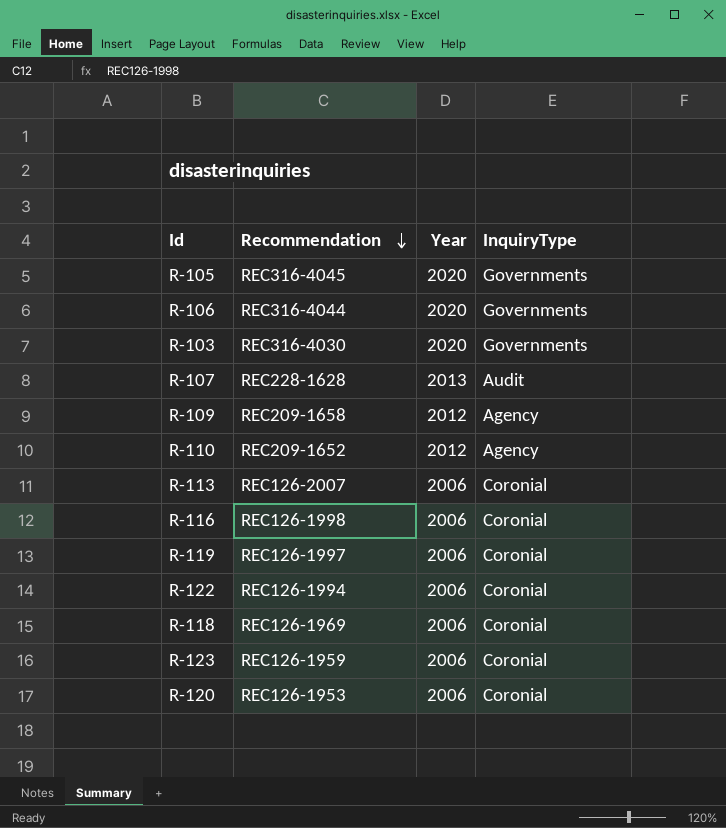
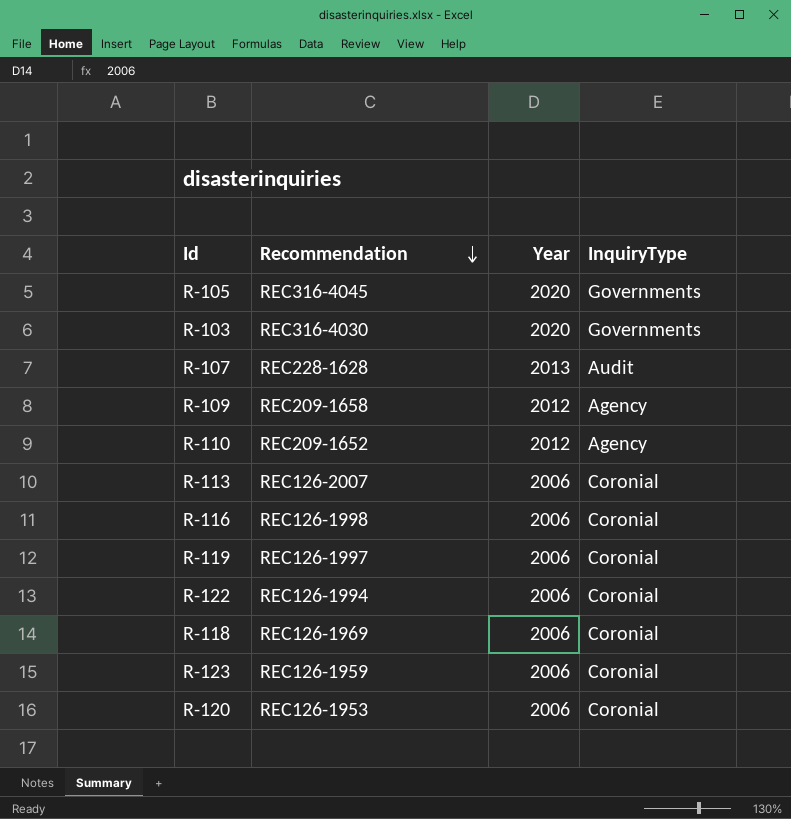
row R-106: REC316-4044 | 2020 | Governments -> none

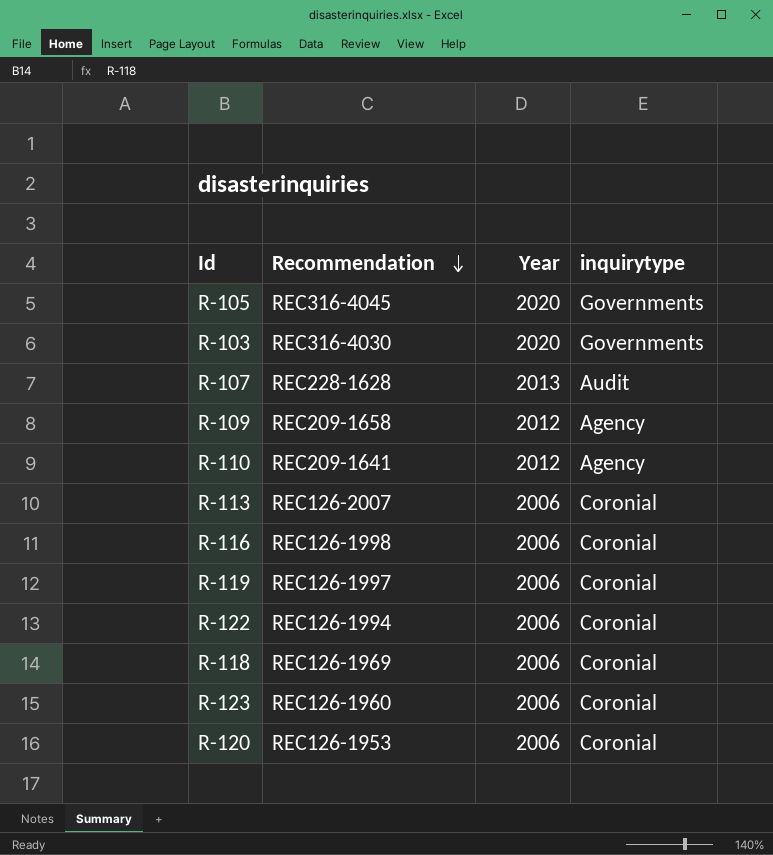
column name: InquiryType -> inquirytype
R-110 | Recommendation: REC209-1652 -> REC209-1641
R-123 | Recommendation: REC126-1959 -> REC126-1960

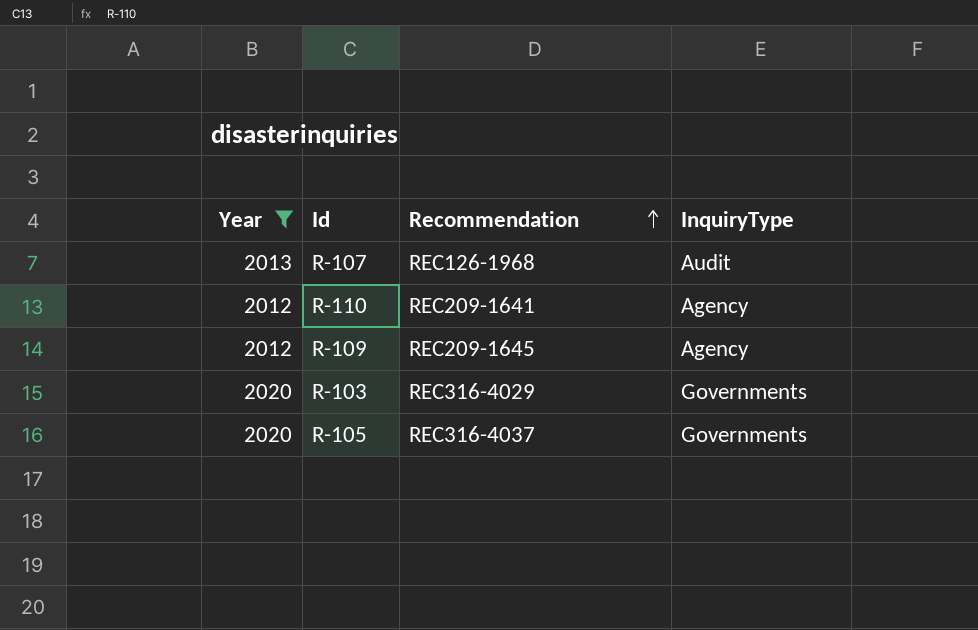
filter: none -> Year != 2006
row order: Recommendation descending -> Recommendation ascending
column Year | position: 3 -> 1
column name: inquirytype -> InquiryType
R-107 | Recommendation: REC228-1628 -> REC126-1968
R-109 | Recommendation: REC209-1658 -> REC209-1645
R-103 | Recommendation: REC316-4030 -> REC316-4029
R-105 | Recommendation: REC316-4045 -> REC316-4037

